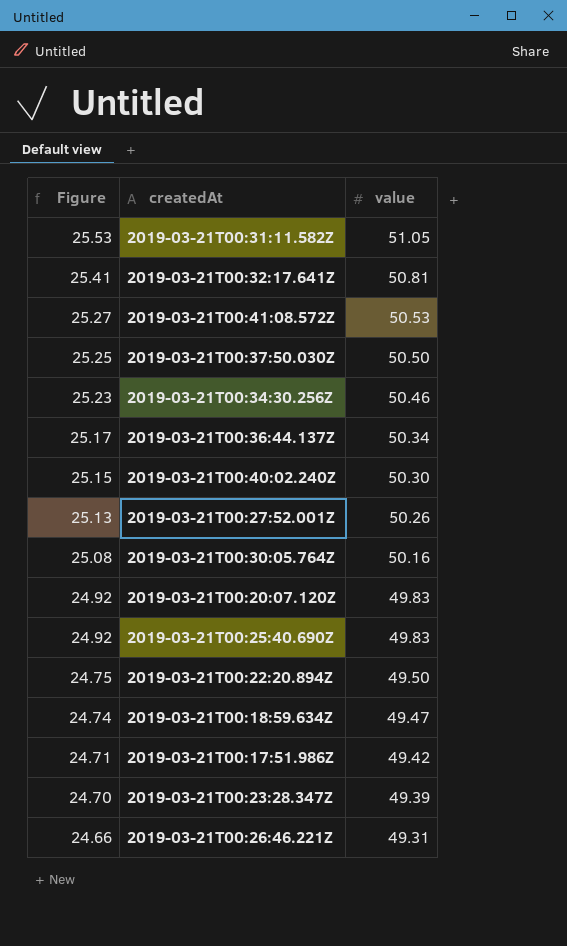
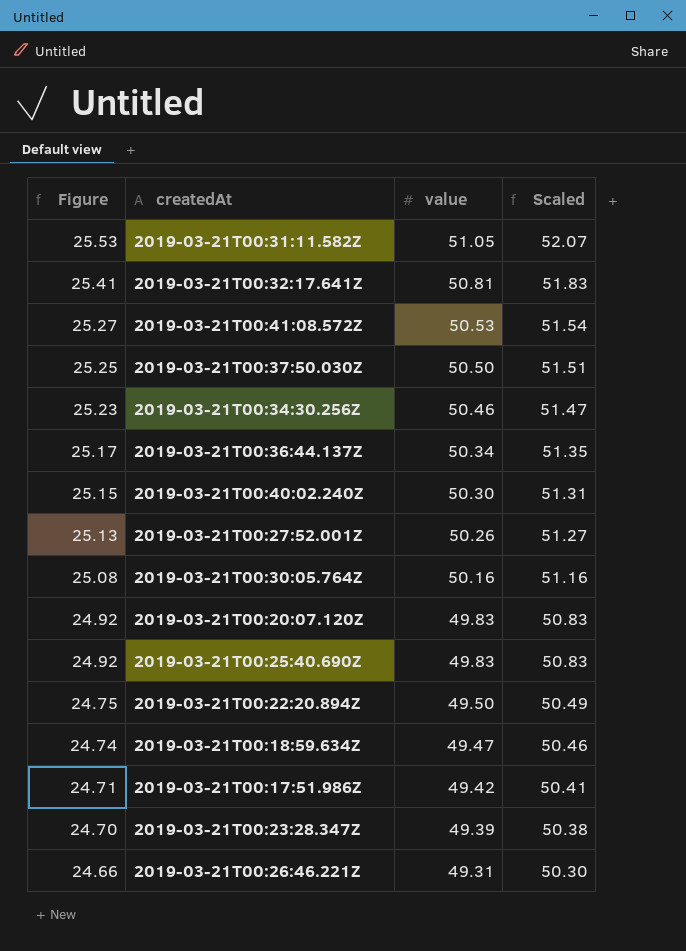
column Scaled | formula: none -> [value] * 1.02

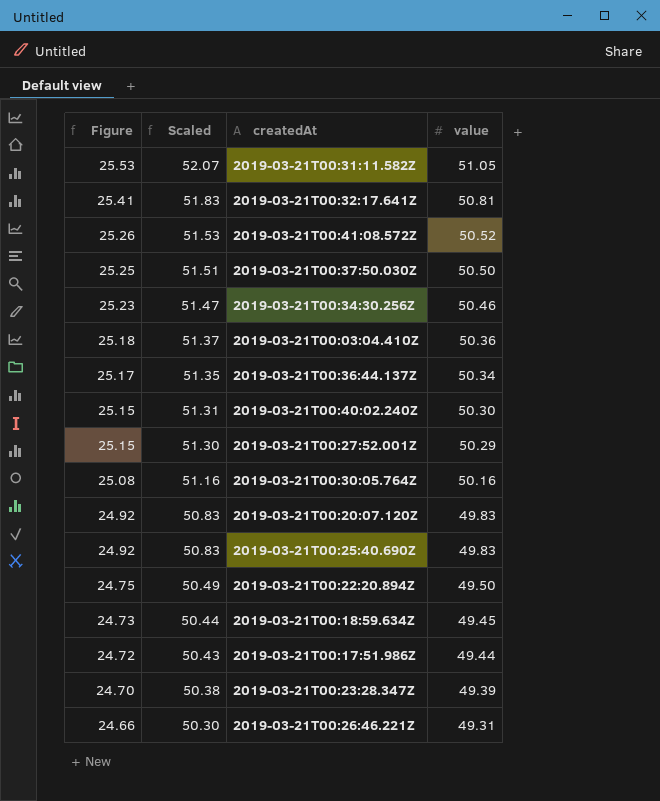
column Scaled | position: 4 -> 2
2019-03-21T00:41:08.572Z | Figure: 25.27 -> 25.26
2019-03-21T00:41:08.572Z | Scaled: 51.54 -> 51.53
2019-03-21T00:41:08.572Z | value: 50.53 -> 50.52
row 2019-03-21T00:03:04.410Z: none -> 25.18 | 51.37 | 50.36
2019-03-21T00:27:52.001Z | Figure: 25.13 -> 25.15
2019-03-21T00:27:52.001Z | Scaled: 51.27 -> 51.30
2019-03-21T00:27:52.001Z | value: 50.26 -> 50.29
2019-03-21T00:18:59.634Z | Figure: 24.74 -> 24.73
2019-03-21T00:18:59.634Z | Scaled: 50.46 -> 50.44
2019-03-21T00:18:59.634Z | value: 49.47 -> 49.45
2019-03-21T00:17:51.986Z | Figure: 24.71 -> 24.72
2019-03-21T00:17:51.986Z | Scaled: 50.41 -> 50.43
2019-03-21T00:17:51.986Z | value: 49.42 -> 49.44

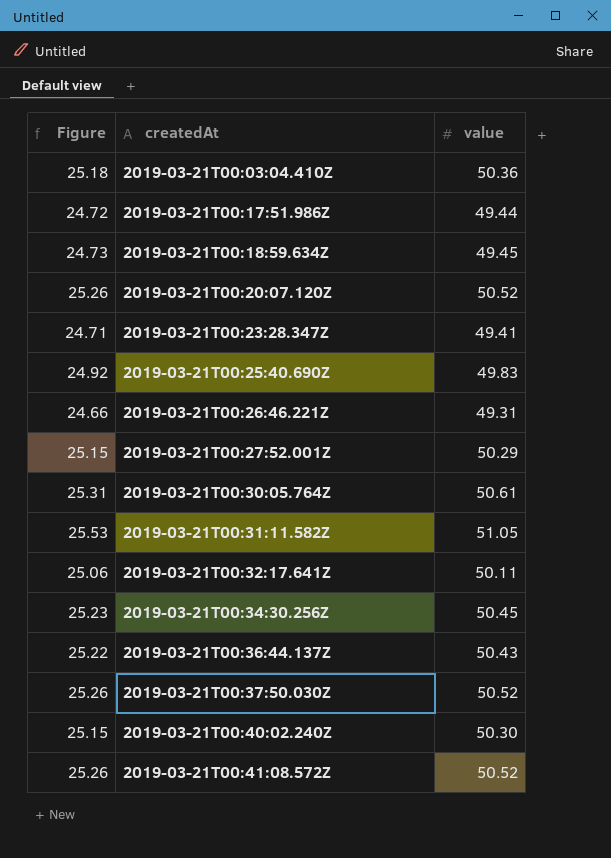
row order: Figure descending -> createdAt ascending
column Scaled | formula: [value] * 1.02 -> none
row 2019-03-21T00:22:20.894Z: 24.75 | 50.49 | 49.50 -> none
2019-03-21T00:20:07.120Z | Figure: 24.92 -> 25.26
2019-03-21T00:20:07.120Z | value: 49.83 -> 50.52
2019-03-21T00:23:28.347Z | Figure: 24.70 -> 24.71
2019-03-21T00:23:28.347Z | value: 49.39 -> 49.41
2019-03-21T00:30:05.764Z | Figure: 25.08 -> 25.31
2019-03-21T00:30:05.764Z | value: 50.16 -> 50.61
2019-03-21T00:32:17.641Z | Figure: 25.41 -> 25.06
2019-03-21T00:32:17.641Z | value: 50.81 -> 50.11
2019-03-21T00:34:30.256Z | value: 50.46 -> 50.45
2019-03-21T00:36:44.137Z | Figure: 25.17 -> 25.22
2019-03-21T00:36:44.137Z | value: 50.34 -> 50.43
2019-03-21T00:37:50.030Z | Figure: 25.25 -> 25.26
2019-03-21T00:37:50.030Z | value: 50.50 -> 50.52

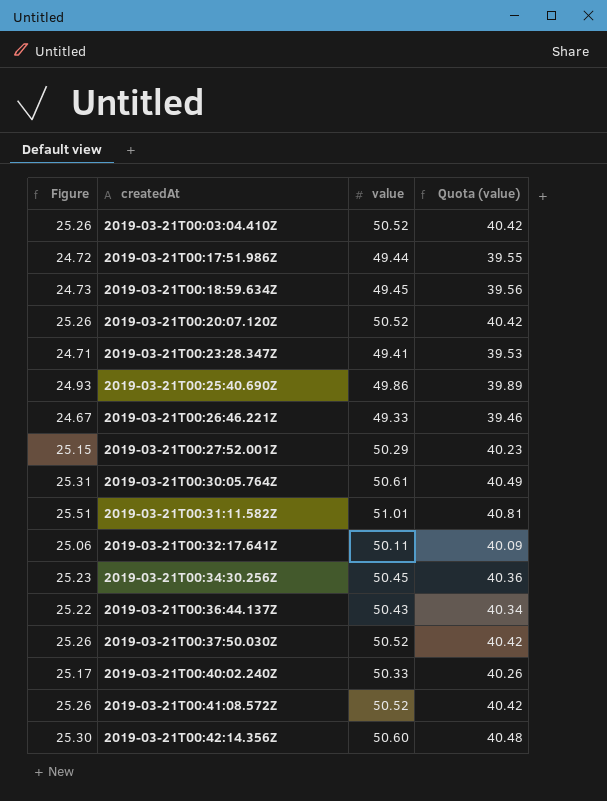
column Quota (value) | formula: none -> [value] * 0.8
2019-03-21T00:03:04.410Z | Figure: 25.18 -> 25.26
2019-03-21T00:03:04.410Z | value: 50.36 -> 50.52
2019-03-21T00:25:40.690Z | Figure: 24.92 -> 24.93
2019-03-21T00:25:40.690Z | value: 49.83 -> 49.86
2019-03-21T00:26:46.221Z | Figure: 24.66 -> 24.67
2019-03-21T00:26:46.221Z | value: 49.31 -> 49.33
2019-03-21T00:31:11.582Z | Figure: 25.53 -> 25.51
2019-03-21T00:31:11.582Z | value: 51.05 -> 51.01
2019-03-21T00:40:02.240Z | Figure: 25.15 -> 25.17
2019-03-21T00:40:02.240Z | value: 50.30 -> 50.33
row 2019-03-21T00:42:14.356Z: none -> 25.30 | 50.60 | 40.48

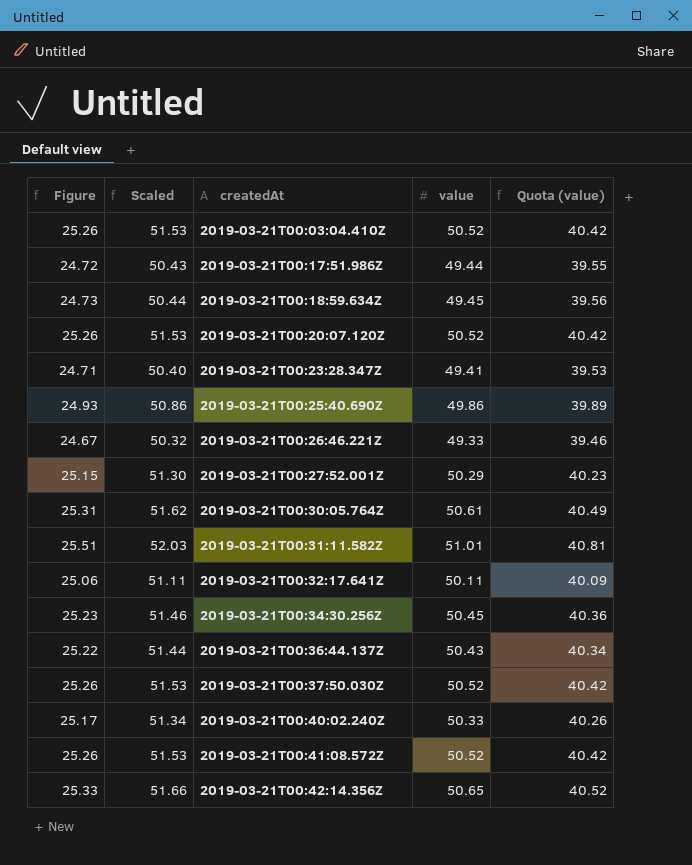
column Scaled | formula: none -> [value] * 1.02
2019-03-21T00:42:14.356Z | Figure: 25.30 -> 25.33
2019-03-21T00:42:14.356Z | value: 50.60 -> 50.65
2019-03-21T00:42:14.356Z | Quota (value): 40.48 -> 40.52

